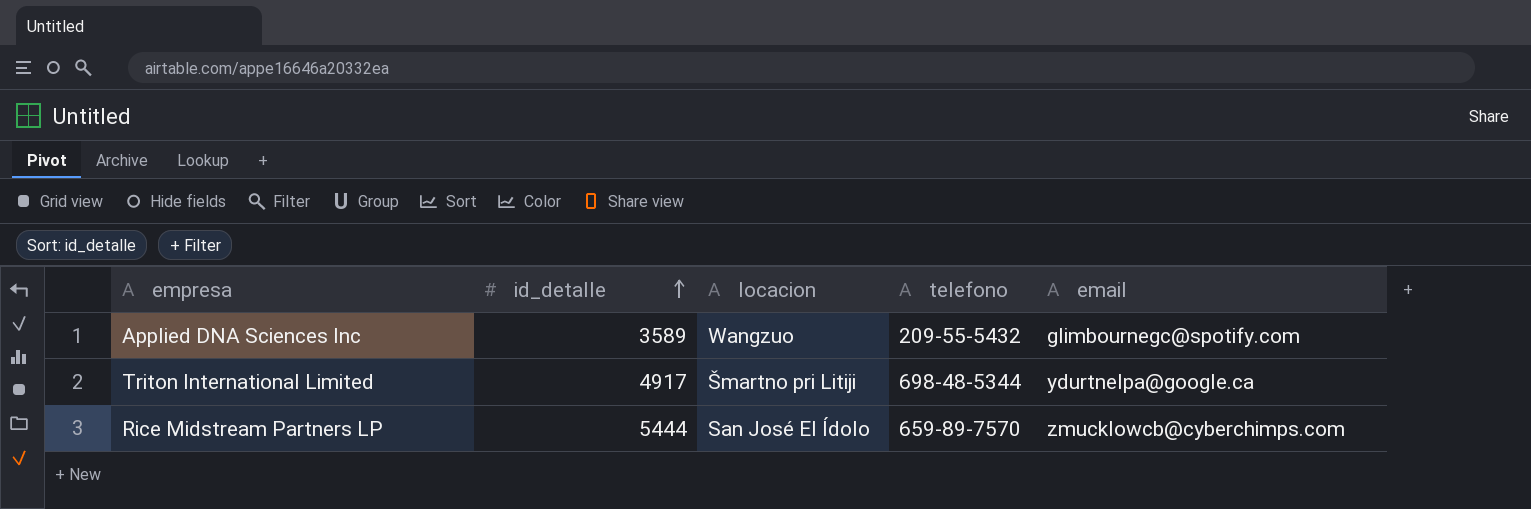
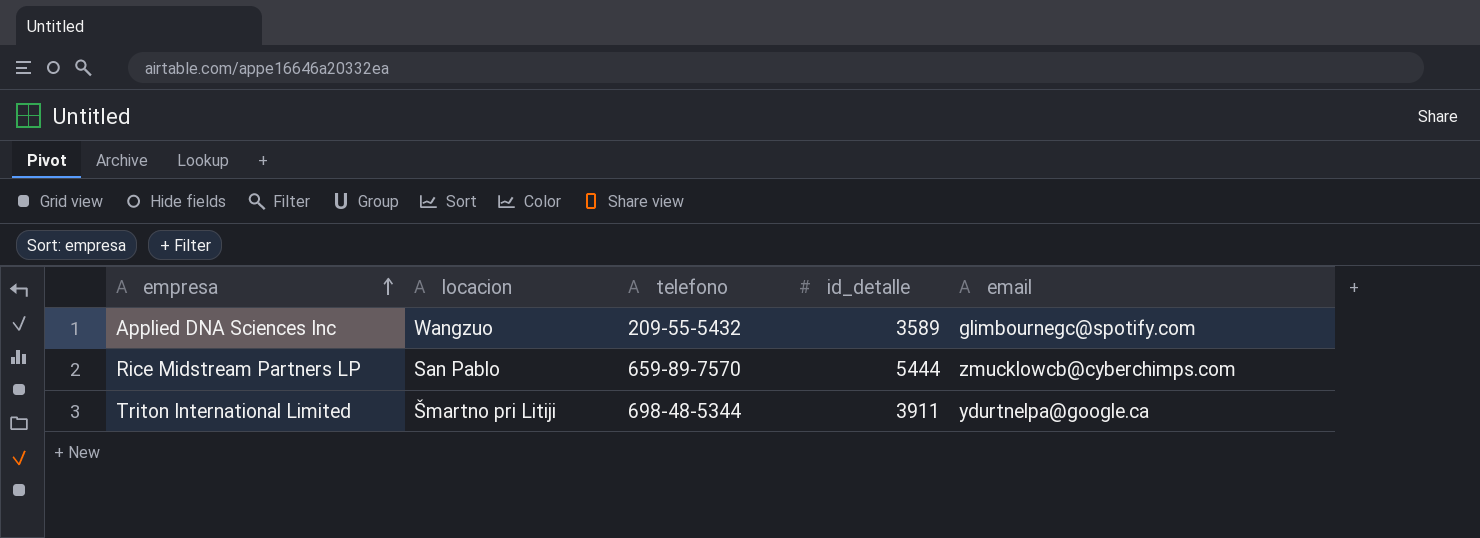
row order: id_detalle ascending -> empresa ascending
column id_detalle | position: 2 -> 4
Rice Midstream Partners LP | locacion: San José El Ídolo -> San Pablo
Triton International Limited | id_detalle: 4917 -> 3911

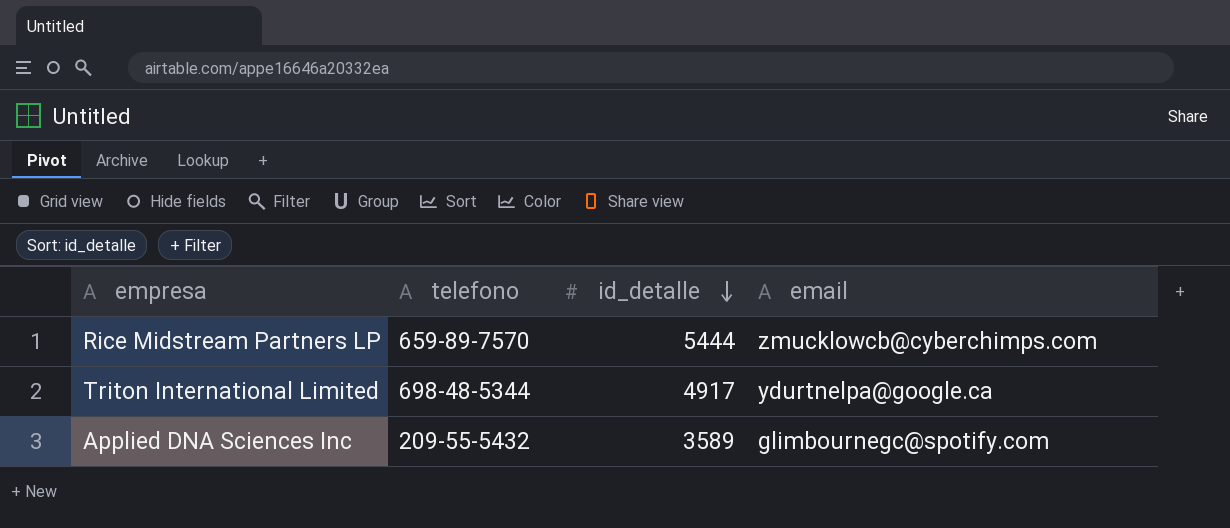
row order: empresa ascending -> id_detalle descending
column locacion | position: 2 -> none
Triton International Limited | id_detalle: 3911 -> 4917

